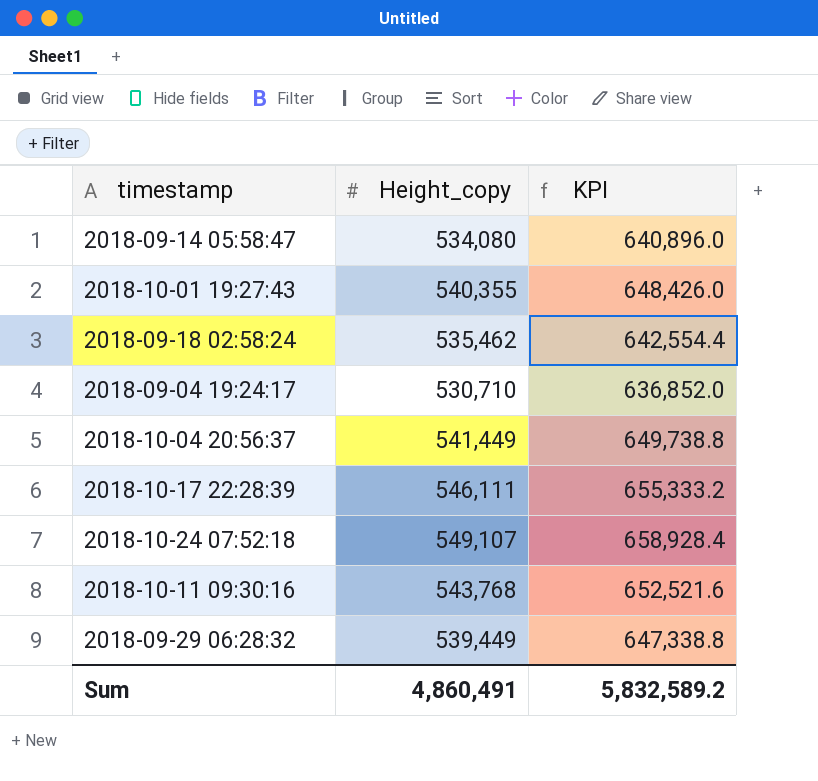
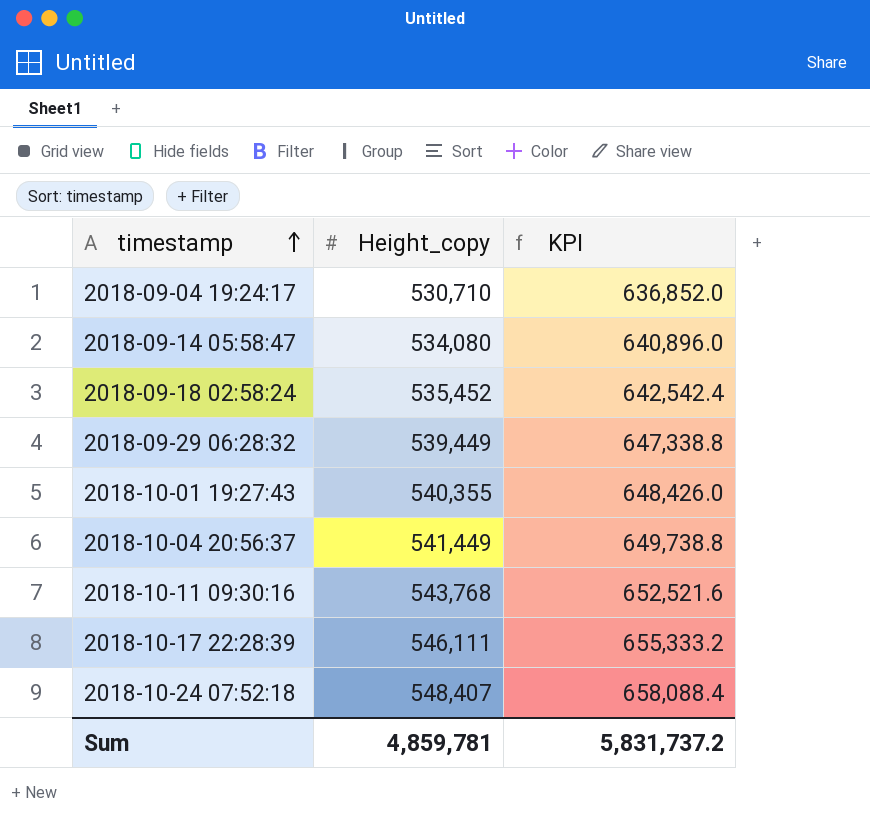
row order: none -> timestamp ascending
2018-09-18 02:58:24 | Height_copy: 535,462 -> 535,452
2018-09-18 02:58:24 | KPI: 642,554.4 -> 642,542.4
2018-10-24 07:52:18 | Height_copy: 549,107 -> 548,407
2018-10-24 07:52:18 | KPI: 658,928.4 -> 658,088.4
Sum | Height_copy: 4,860,491 -> 4,859,781
Sum | KPI: 5,832,589.2 -> 5,831,737.2

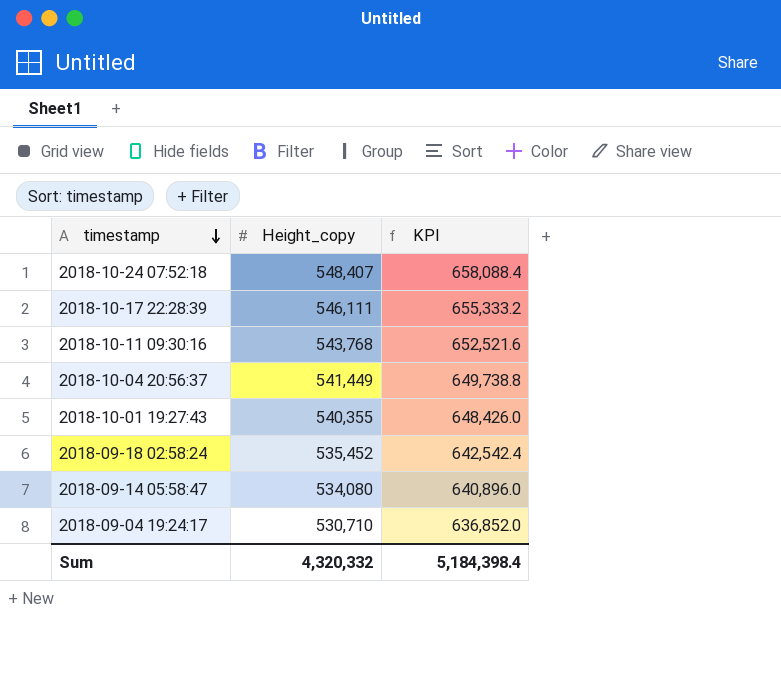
row order: timestamp ascending -> timestamp descending
row 2018-09-29 06:28:32: 539,449 | 647,338.8 -> none
Sum | Height_copy: 4,859,781 -> 4,320,332
Sum | KPI: 5,831,737.2 -> 5,184,398.4

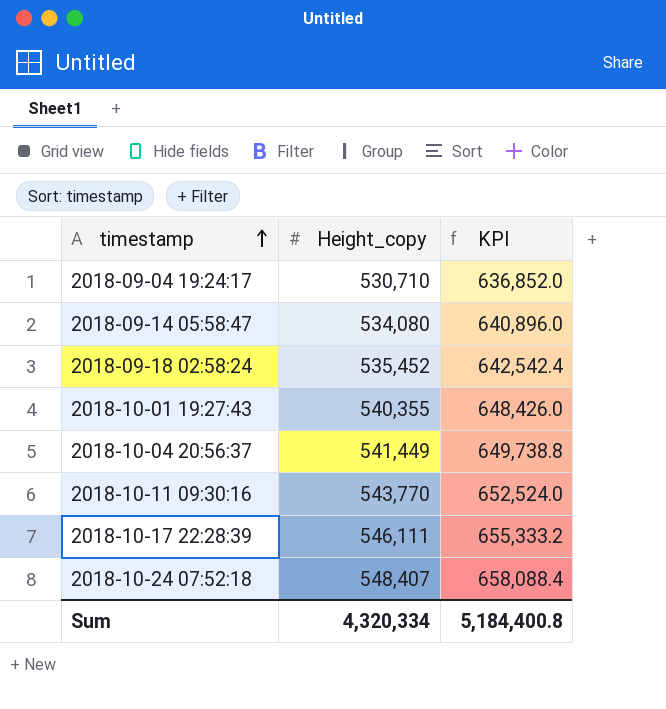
row order: timestamp descending -> timestamp ascending
2018-10-11 09:30:16 | Height_copy: 543,768 -> 543,770
2018-10-11 09:30:16 | KPI: 652,521.6 -> 652,524.0
Sum | Height_copy: 4,320,332 -> 4,320,334
Sum | KPI: 5,184,398.4 -> 5,184,400.8

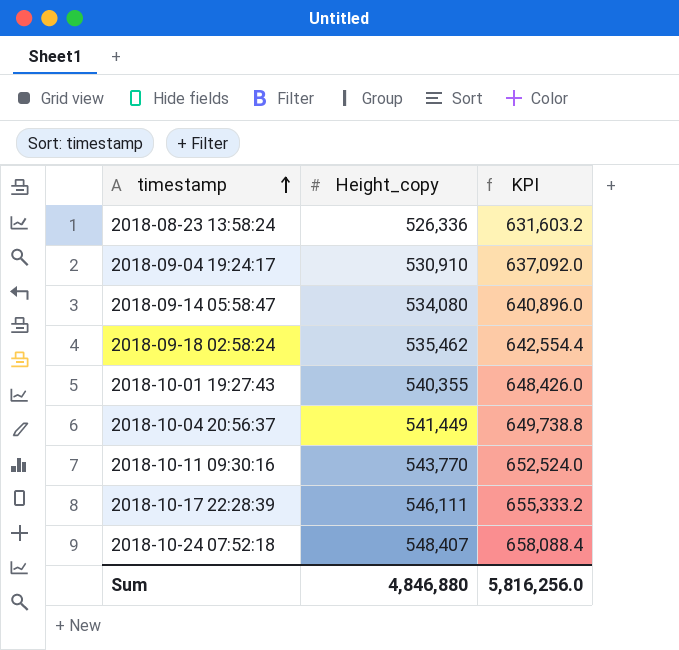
row 2018-08-23 13:58:24: none -> 526,336 | 631,603.2
2018-09-04 19:24:17 | Height_copy: 530,710 -> 530,910
2018-09-04 19:24:17 | KPI: 636,852.0 -> 637,092.0
2018-09-18 02:58:24 | Height_copy: 535,452 -> 535,462
2018-09-18 02:58:24 | KPI: 642,542.4 -> 642,554.4
Sum | Height_copy: 4,320,334 -> 4,846,880
Sum | KPI: 5,184,400.8 -> 5,816,256.0

